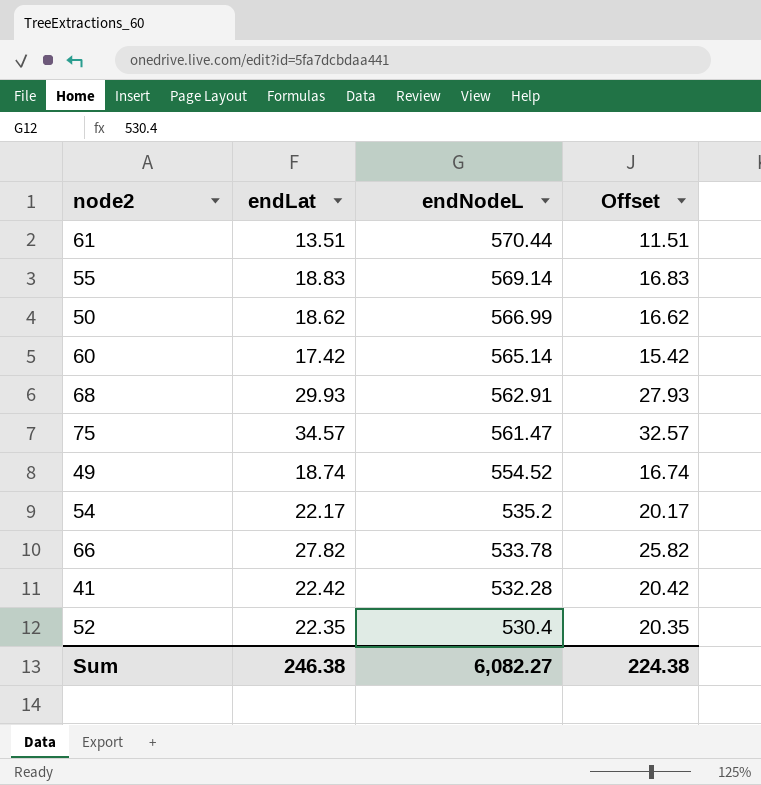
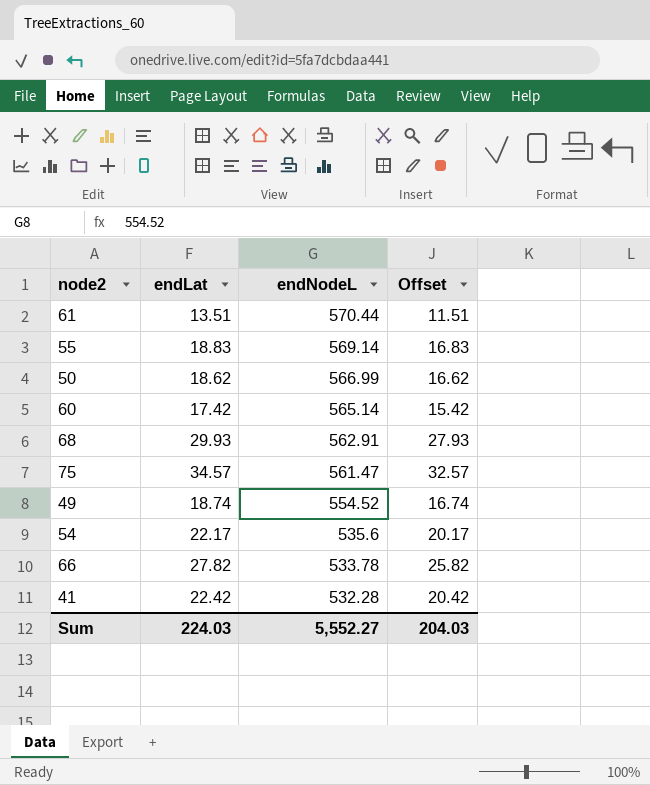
row 52: 22.35 | 530.4 | 20.35 -> none
54 | endNodeL: 535.2 -> 535.6
Sum | endLat: 246.38 -> 224.03
Sum | endNodeL: 6,082.27 -> 5,552.27
Sum | Offset: 224.38 -> 204.03

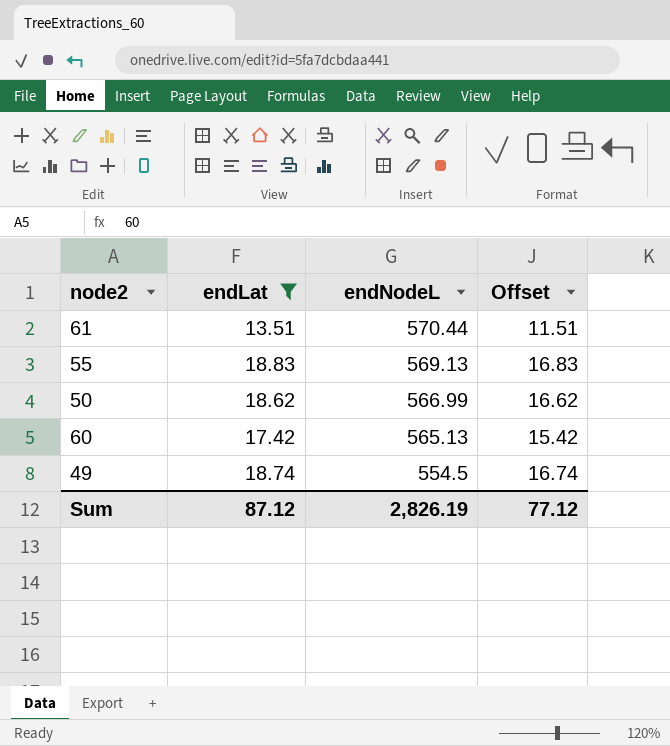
filter: none -> endLat <= 18.83
55 | endNodeL: 569.14 -> 569.13
60 | endNodeL: 565.14 -> 565.13
49 | endNodeL: 554.52 -> 554.5
Sum | endLat: 224.03 -> 87.12
Sum | endNodeL: 5,552.27 -> 2,826.19
Sum | Offset: 204.03 -> 77.12

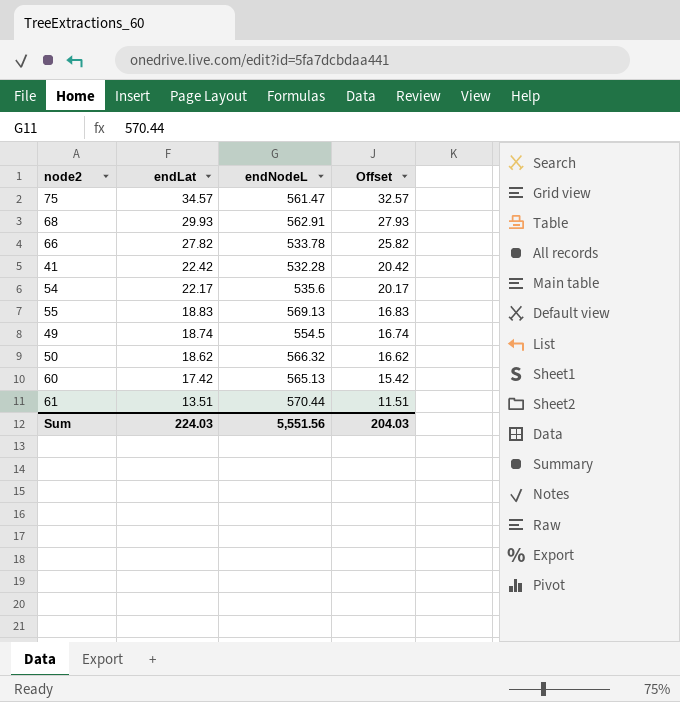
filter: endLat <= 18.83 -> none
row order: endNodeL descending -> endLat descending
50 | endNodeL: 566.99 -> 566.32
Sum | endLat: 87.12 -> 224.03
Sum | endNodeL: 2,826.19 -> 5,551.56
Sum | Offset: 77.12 -> 204.03

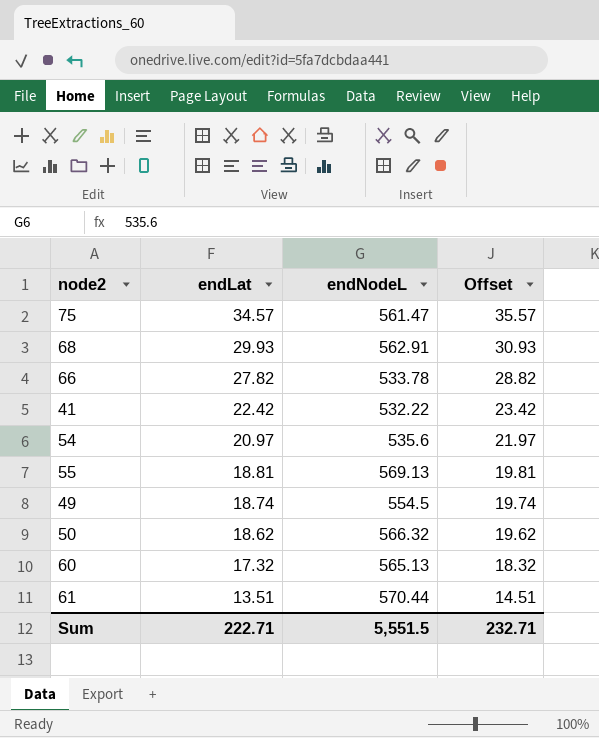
column Offset | formula: [endLat] - 2 -> [endLat] + 1
41 | endNodeL: 532.28 -> 532.22
54 | endLat: 22.17 -> 20.97
55 | endLat: 18.83 -> 18.81
60 | endLat: 17.42 -> 17.32
Sum | endLat: 224.03 -> 222.71
Sum | endNodeL: 5,551.56 -> 5,551.5
Sum | Offset: 204.03 -> 232.71

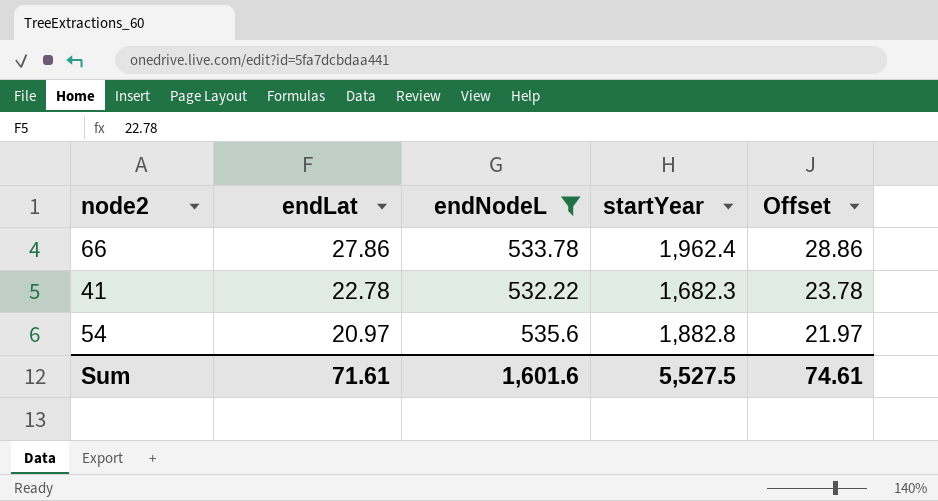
filter: none -> endNodeL <= 535.6
column startYear | position: none -> 4
66 | endLat: 27.82 -> 27.86
66 | Offset: 28.82 -> 28.86
41 | endLat: 22.42 -> 22.78
41 | Offset: 23.42 -> 23.78
Sum | endLat: 222.71 -> 71.61
Sum | endNodeL: 5,551.5 -> 1,601.6
Sum | Offset: 232.71 -> 74.61

